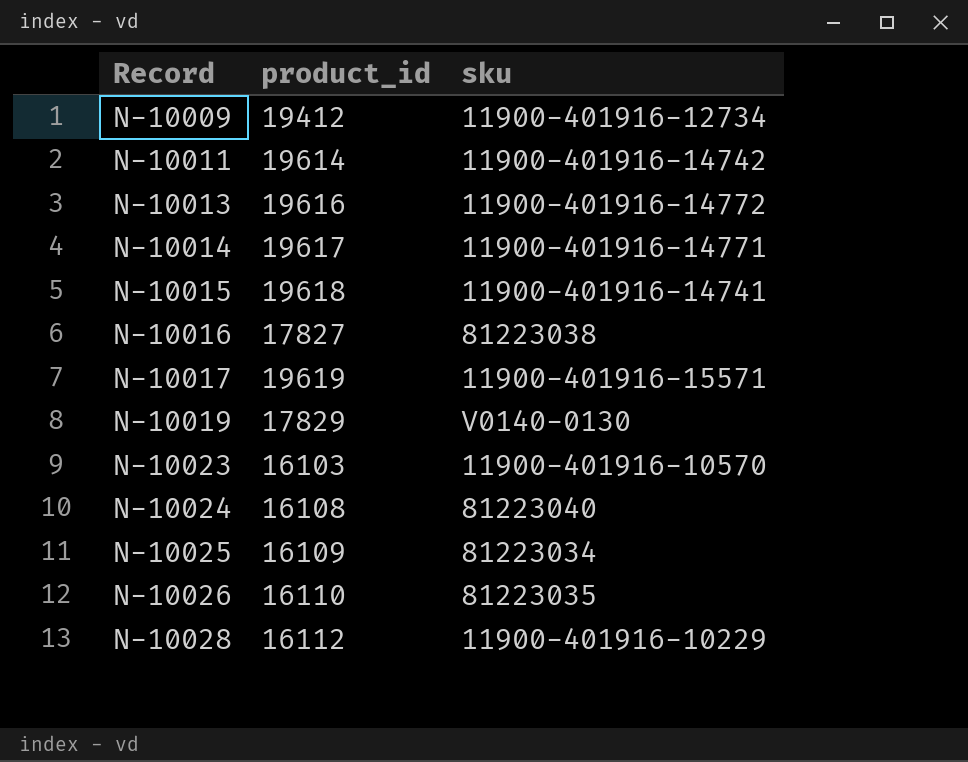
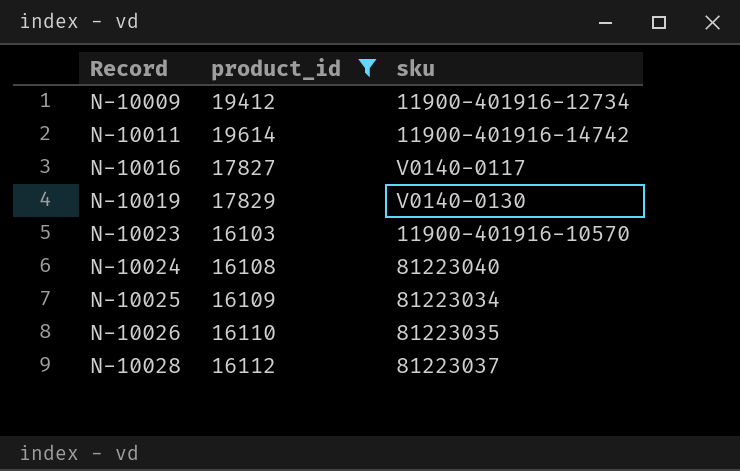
filter: none -> product_id <= 19614
N-10016 | sku: 81223038 -> V0140-0117
N-10028 | sku: 11900-401916-10229 -> 81223037

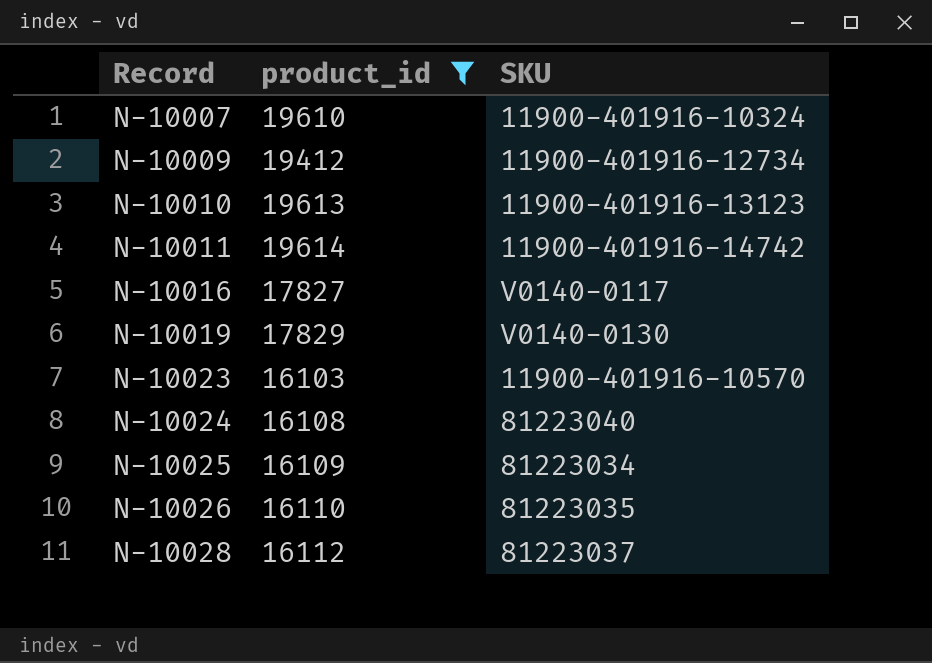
column name: sku -> SKU
row N-10007: none -> 19610 | 11900-401916-10324
row N-10010: none -> 19613 | 11900-401916-13123

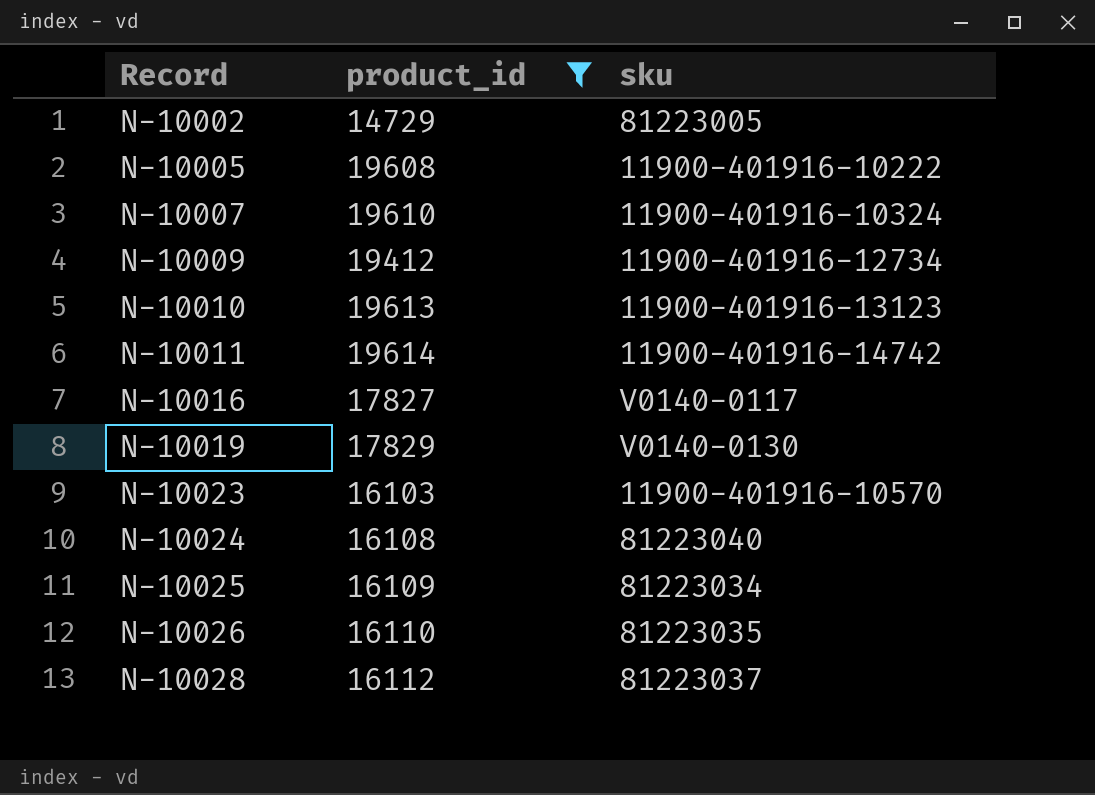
column name: SKU -> sku
row N-10002: none -> 14729 | 81223005
row N-10005: none -> 19608 | 11900-401916-10222

